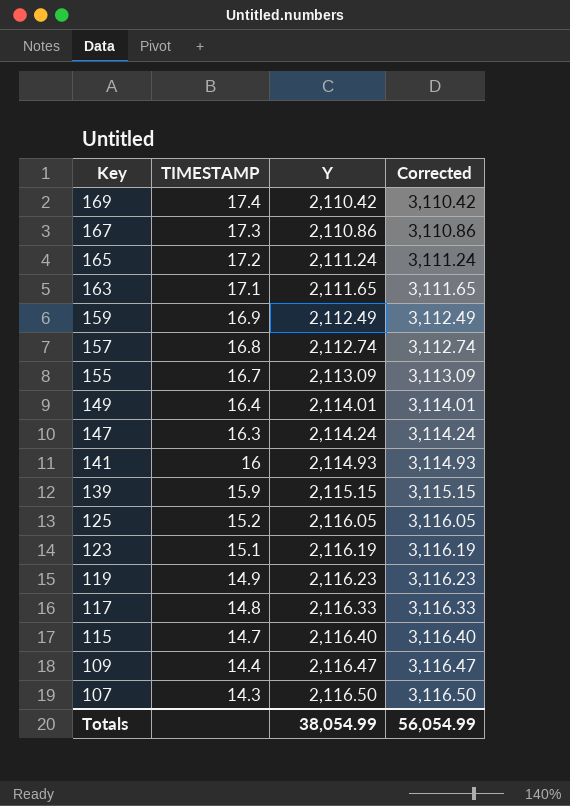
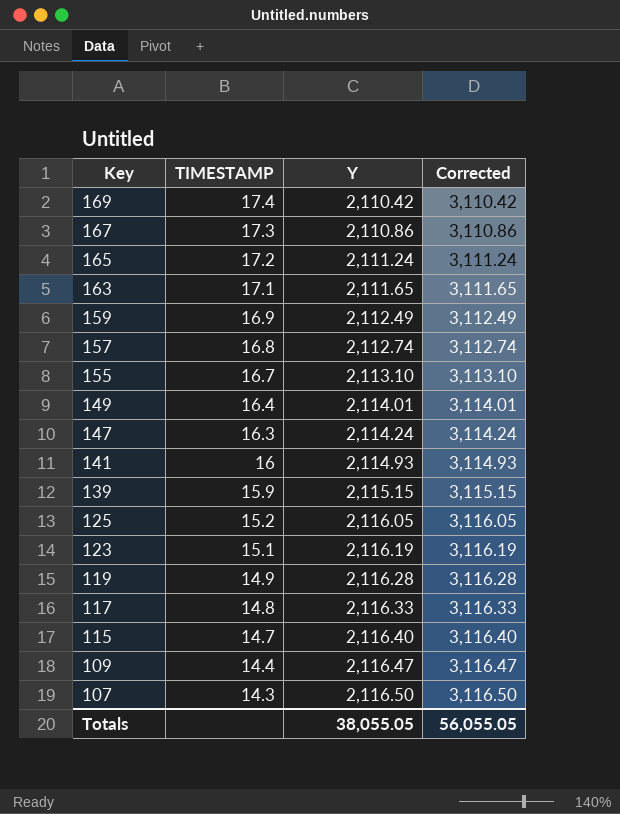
155 | Y: 2,113.09 -> 2,113.10
155 | Corrected: 3,113.09 -> 3,113.10
119 | Y: 2,116.23 -> 2,116.28
119 | Corrected: 3,116.23 -> 3,116.28
Totals | Y: 38,054.99 -> 38,055.05
Totals | Corrected: 56,054.99 -> 56,055.05

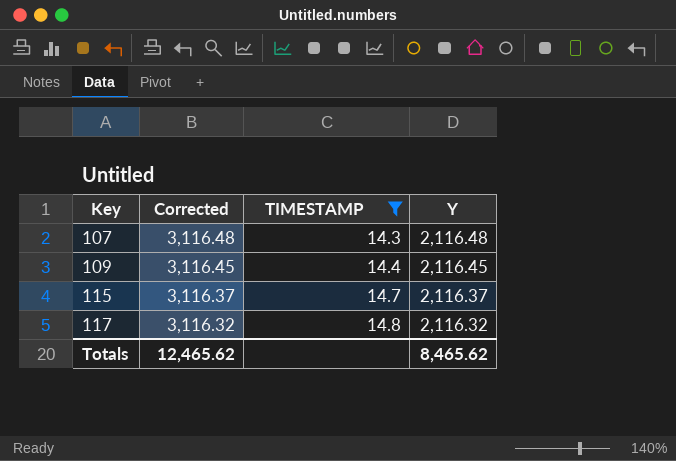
filter: none -> TIMESTAMP <= 14.8
row order: Key descending -> Key ascending
column Corrected | position: 4 -> 2
107 | Corrected: 3,116.50 -> 3,116.48
107 | Y: 2,116.50 -> 2,116.48
109 | Corrected: 3,116.47 -> 3,116.45
109 | Y: 2,116.47 -> 2,116.45
115 | Corrected: 3,116.40 -> 3,116.37
115 | Y: 2,116.40 -> 2,116.37
117 | Corrected: 3,116.33 -> 3,116.32
117 | Y: 2,116.33 -> 2,116.32
Totals | Corrected: 56,055.05 -> 12,465.62
Totals | Y: 38,055.05 -> 8,465.62

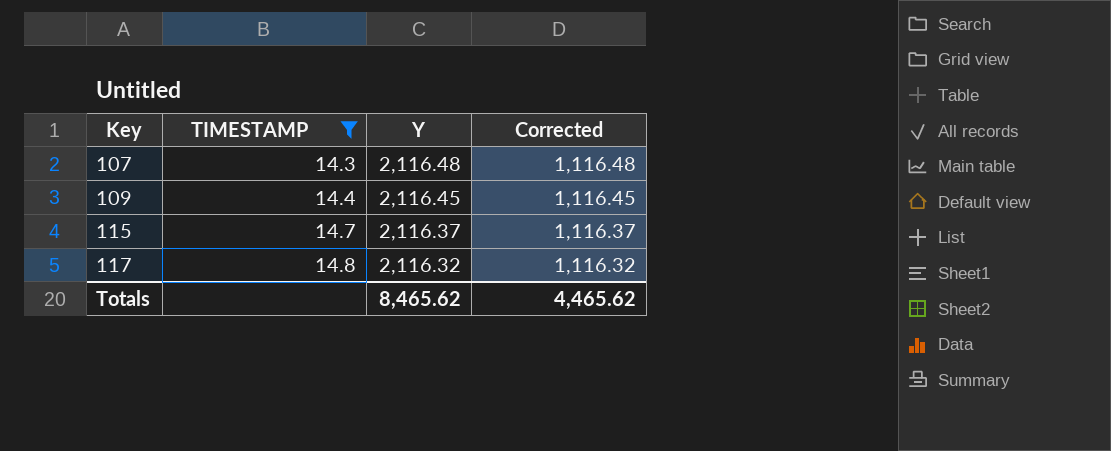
column Corrected | formula: [Y] + 1000 -> [Y] - 1000
column Corrected | position: 2 -> 4
Totals | Corrected: 12,465.62 -> 4,465.62

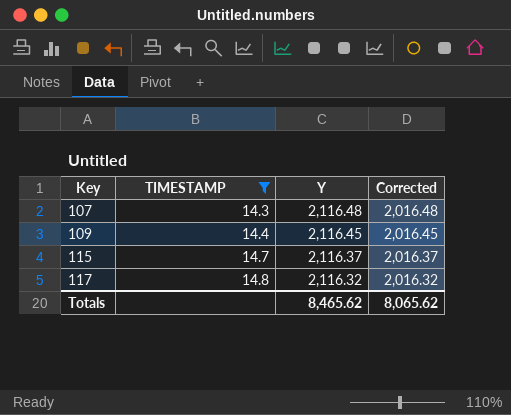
column Corrected | formula: [Y] - 1000 -> [Y] - 100
Totals | Corrected: 4,465.62 -> 8,065.62

